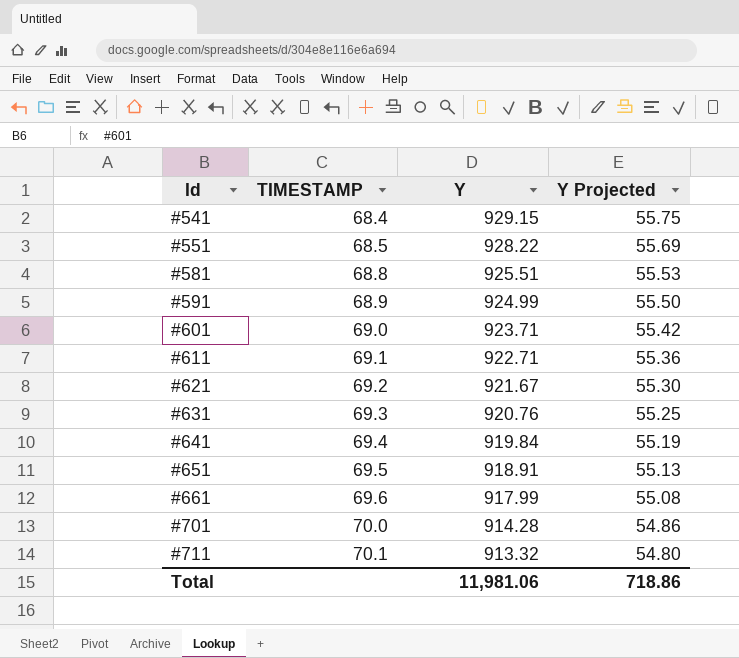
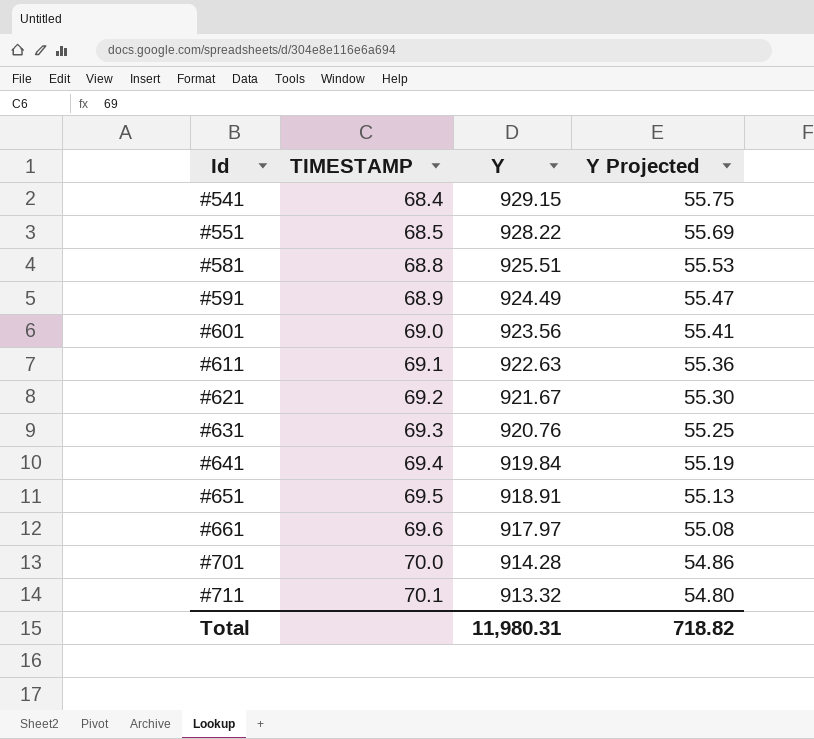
#591 | Y: 924.99 -> 924.49
#591 | Y Projected: 55.50 -> 55.47
#601 | Y: 923.71 -> 923.56
#601 | Y Projected: 55.42 -> 55.41
#611 | Y: 922.71 -> 922.63
#661 | Y: 917.99 -> 917.97
Total | Y: 11,981.06 -> 11,980.31
Total | Y Projected: 718.86 -> 718.82

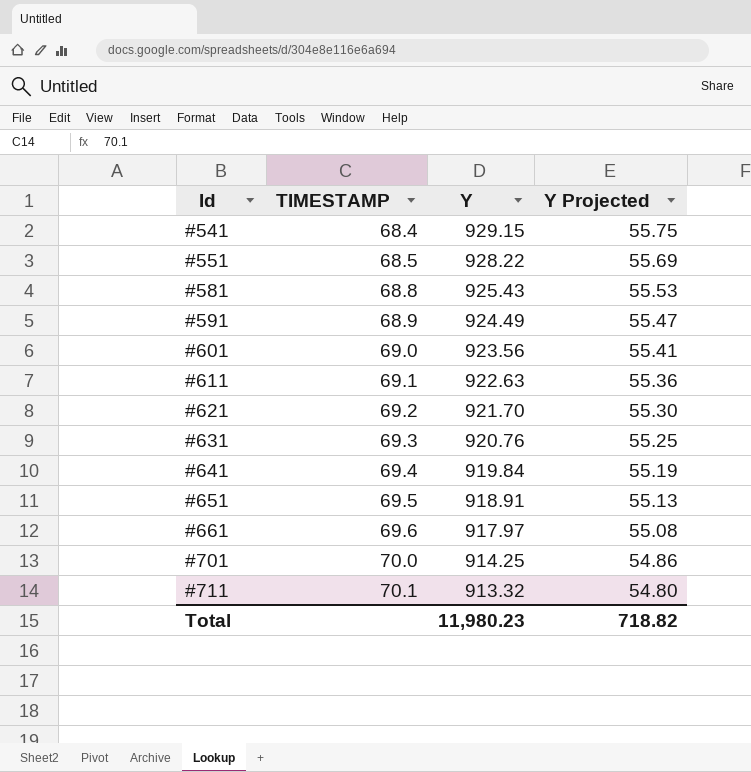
#581 | Y: 925.51 -> 925.43
#621 | Y: 921.67 -> 921.70
#701 | Y: 914.28 -> 914.25
Total | Y: 11,980.31 -> 11,980.23

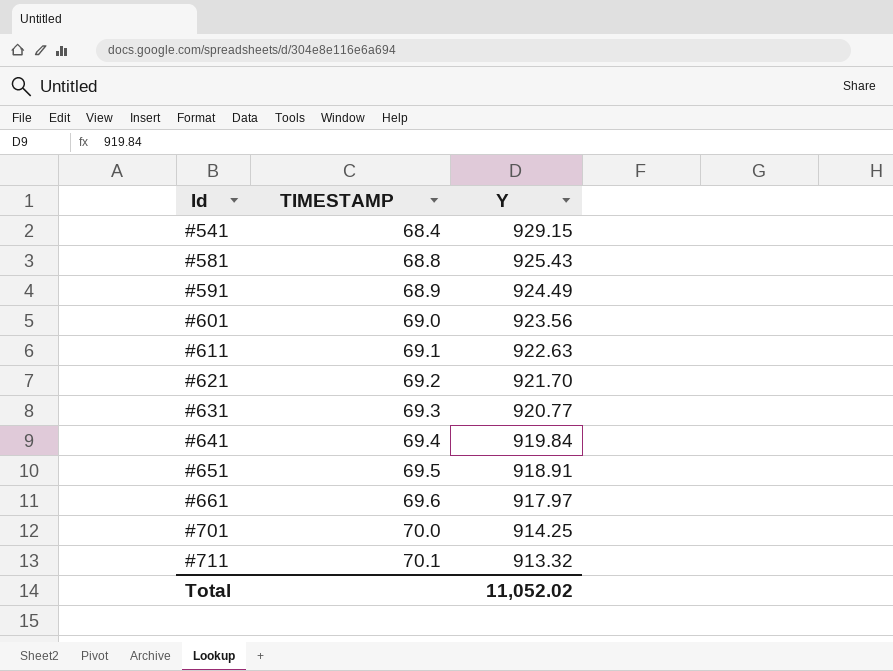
column Y Projected | formula: [Y] * 0.06 -> none
row #551: 68.5 | 928.22 | 55.69 -> none
#631 | Y: 920.76 -> 920.77
Total | Y: 11,980.23 -> 11,052.02

